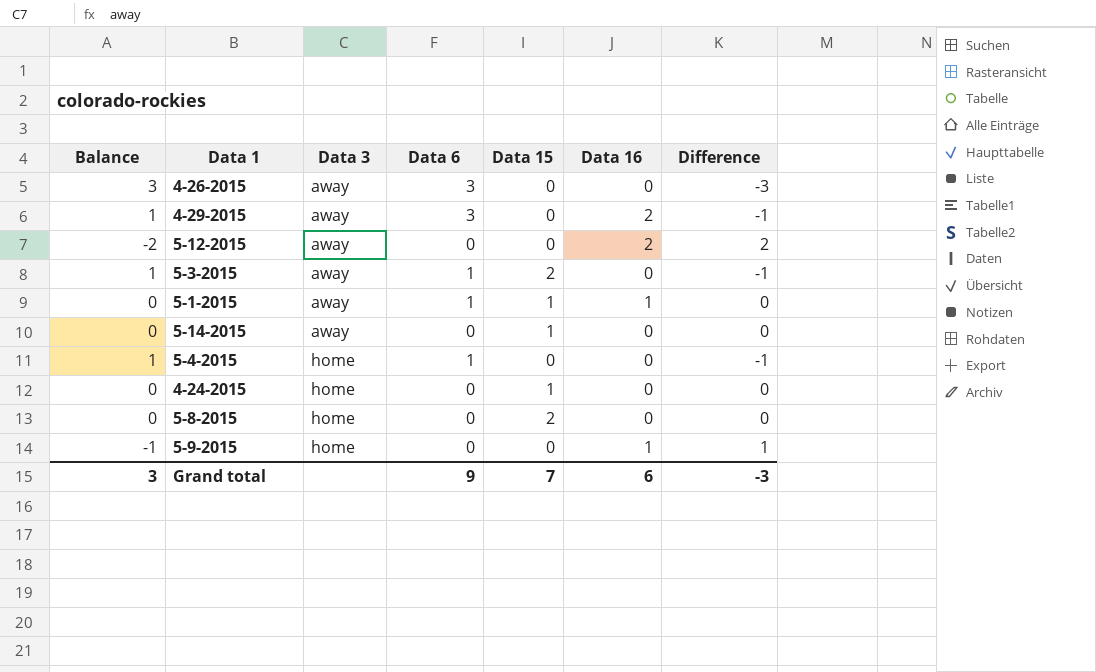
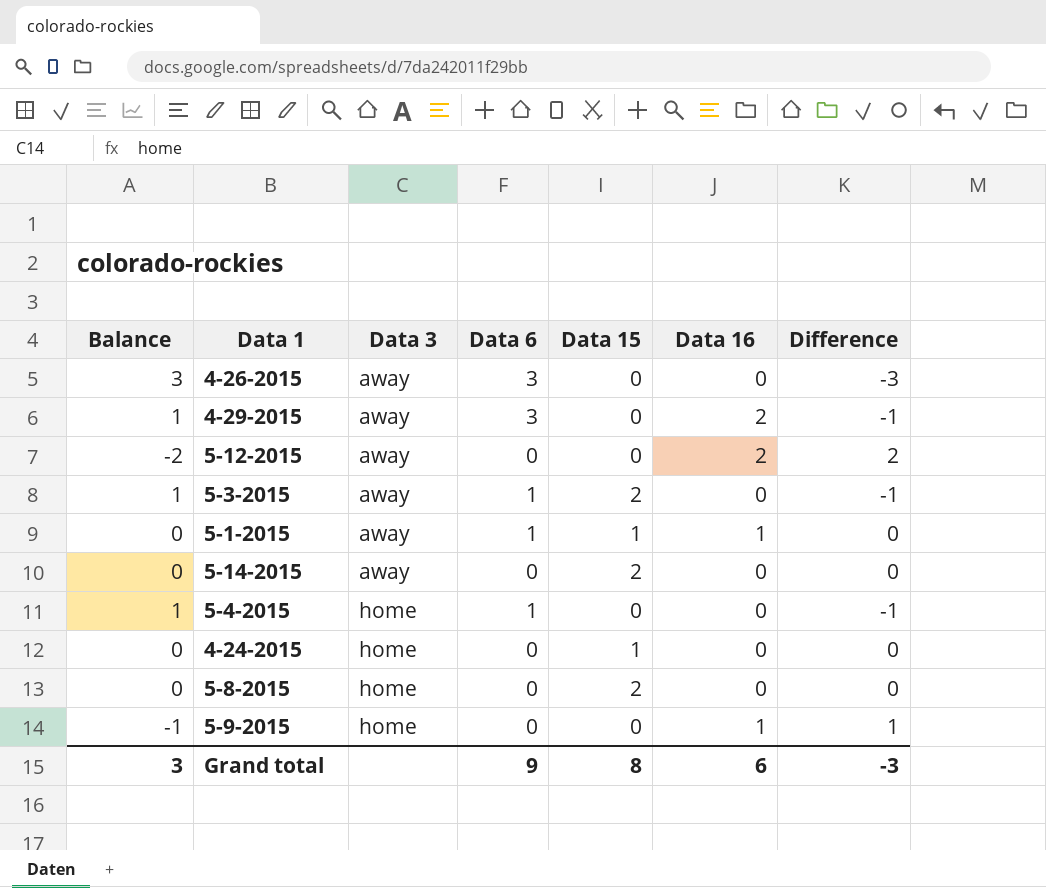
5-14-2015 | Data 15: 1 -> 2
Grand total | Data 15: 7 -> 8

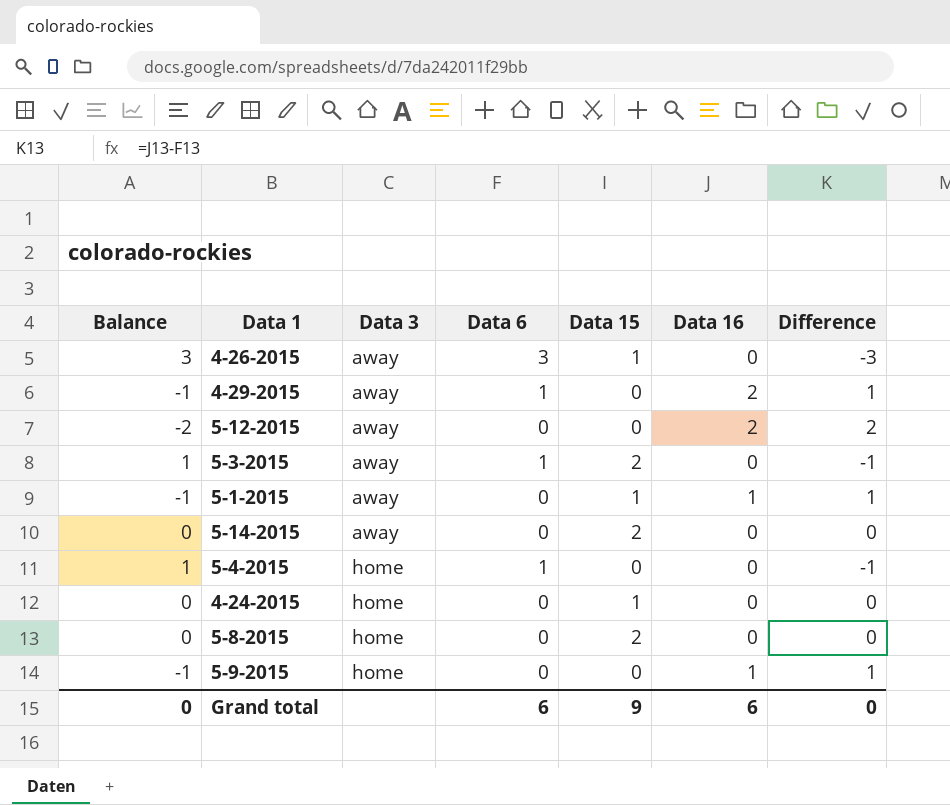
4-26-2015 | Data 15: 0 -> 1
4-29-2015 | Balance: 1 -> -1
4-29-2015 | Data 6: 3 -> 1
4-29-2015 | Difference: -1 -> 1
5-1-2015 | Balance: 0 -> -1
5-1-2015 | Data 6: 1 -> 0
5-1-2015 | Difference: 0 -> 1
Grand total | Balance: 3 -> 0
Grand total | Data 6: 9 -> 6
Grand total | Data 15: 8 -> 9
Grand total | Difference: -3 -> 0

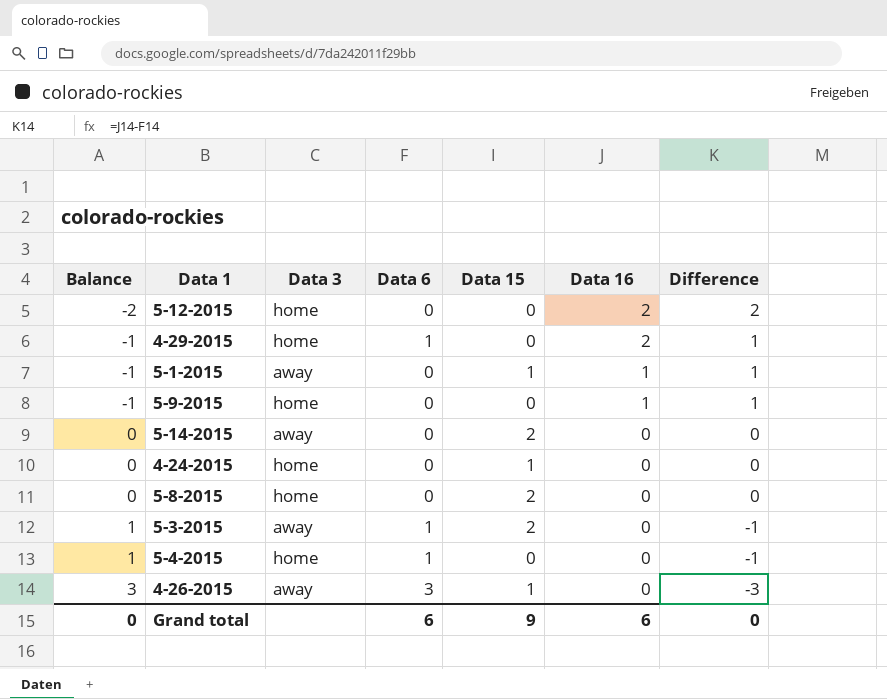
row order: Data 3 ascending -> Balance ascending
5-12-2015 | Data 3: away -> home
4-29-2015 | Data 3: away -> home

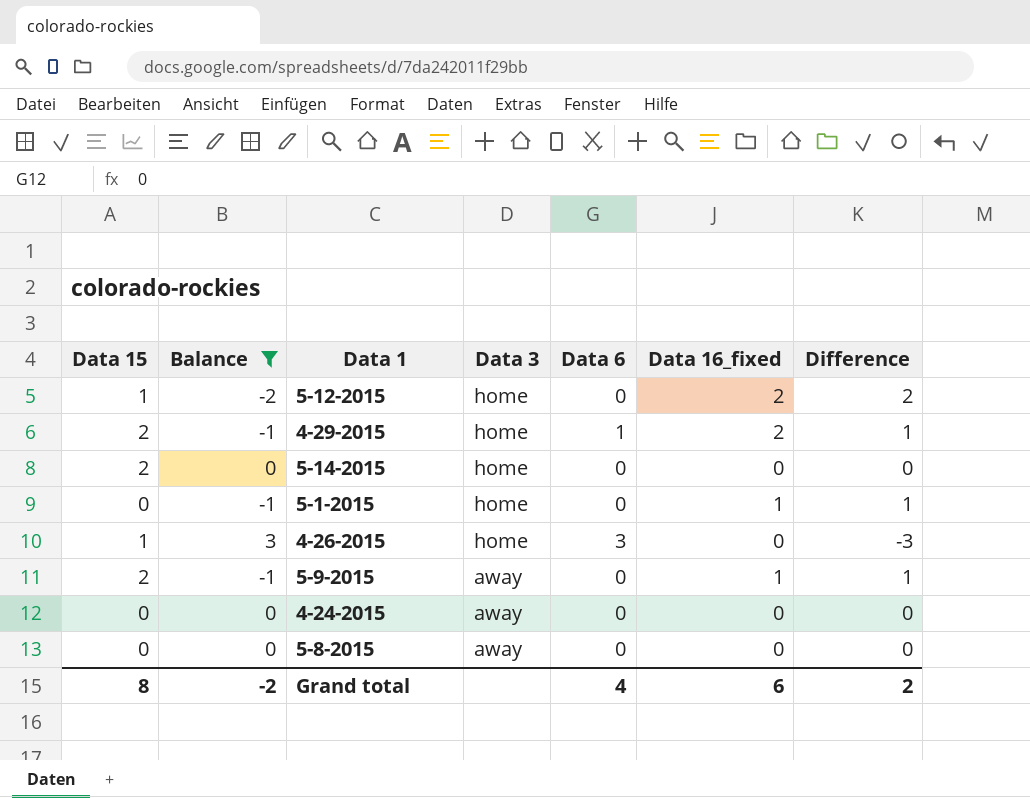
filter: none -> Balance != 1
row order: Balance ascending -> Data 3 descending
column Data 15 | position: 5 -> 1
column name: Data 16 -> Data 16_fixed
5-12-2015 | Data 15: 0 -> 1
4-29-2015 | Data 15: 0 -> 2
5-14-2015 | Data 3: away -> home
5-1-2015 | Data 15: 1 -> 0
5-1-2015 | Data 3: away -> home
4-26-2015 | Data 3: away -> home
5-9-2015 | Data 15: 0 -> 2
5-9-2015 | Data 3: home -> away
4-24-2015 | Data 15: 1 -> 0
4-24-2015 | Data 3: home -> away
5-8-2015 | Data 15: 2 -> 0
5-8-2015 | Data 3: home -> away
Grand total | Data 15: 9 -> 8
Grand total | Balance: 0 -> -2
Grand total | Data 6: 6 -> 4
Grand total | Difference: 0 -> 2

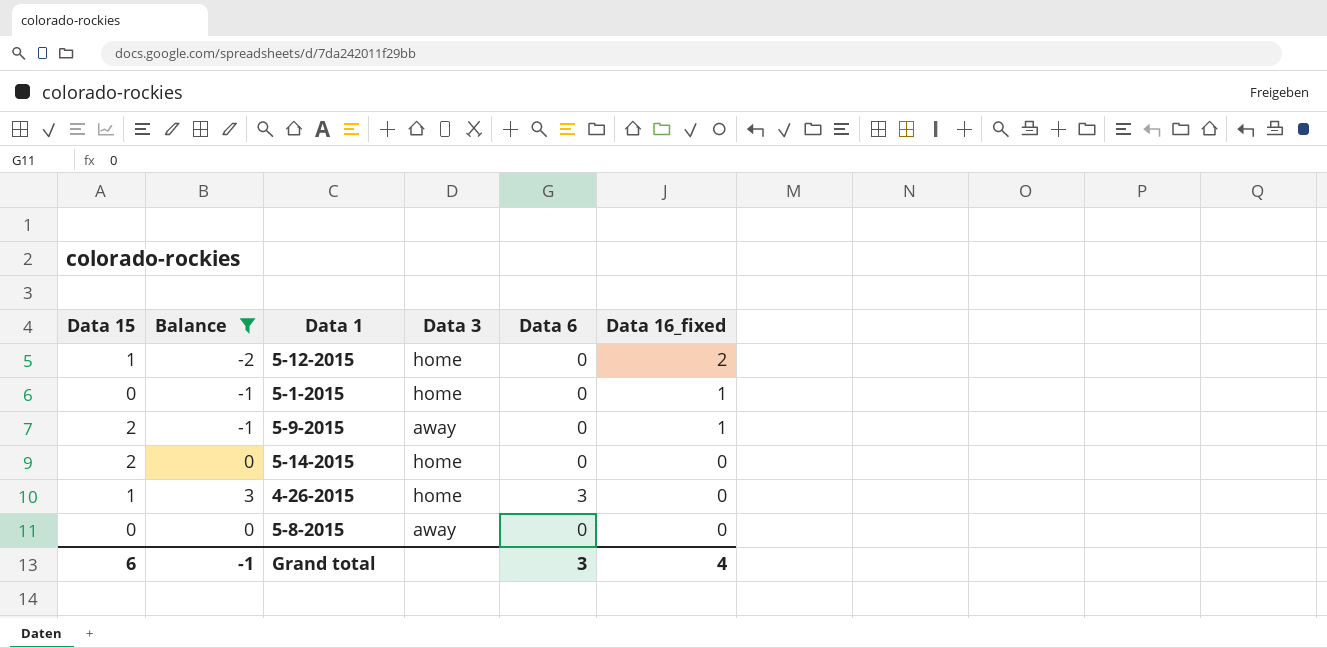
row order: Data 3 descending -> Data 16_fixed descending
column Difference | formula: [Data 16_fixed] - [Data 6] -> none
row 4-29-2015: 2 | -1 | home | 1 | 2 | 1 -> none
row 4-24-2015: 0 | 0 | away | 0 | 0 | 0 -> none
Grand total | Data 15: 8 -> 6
Grand total | Balance: -2 -> -1
Grand total | Data 6: 4 -> 3
Grand total | Data 16_fixed: 6 -> 4

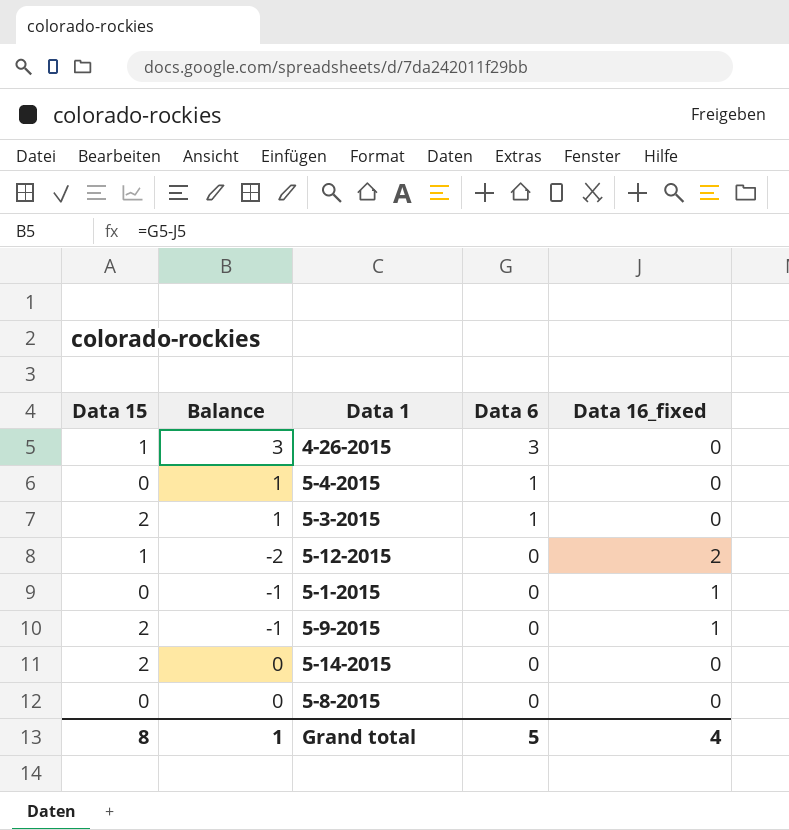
filter: Balance != 1 -> none
row order: Data 16_fixed descending -> Data 6 descending
column Data 3 | position: 4 -> none
Grand total | Data 15: 6 -> 8
Grand total | Balance: -1 -> 1
Grand total | Data 6: 3 -> 5

